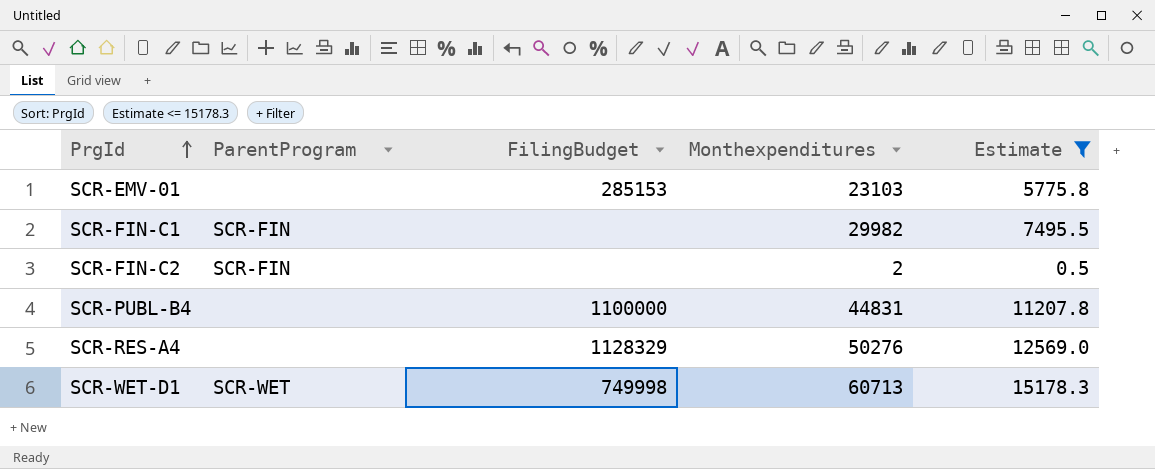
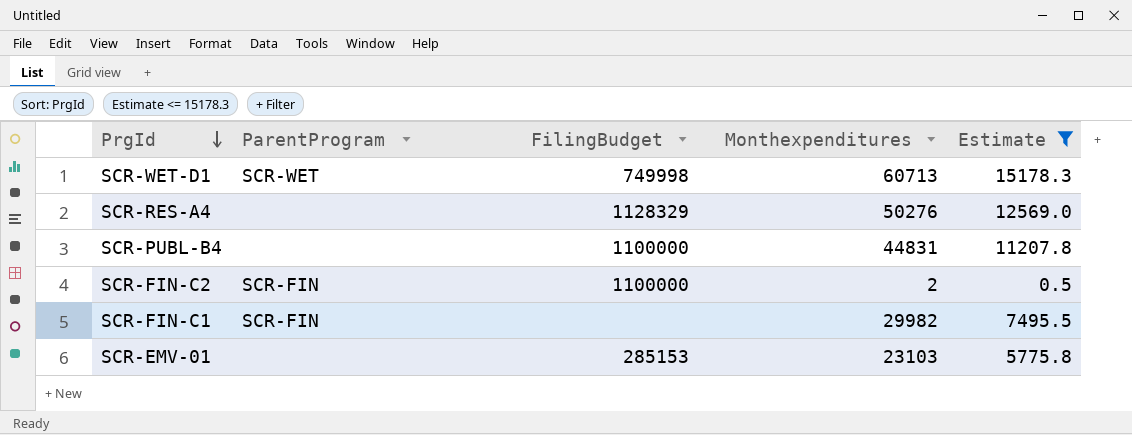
row order: PrgId ascending -> PrgId descending
SCR-FIN-C2 | FilingBudget: none -> 1100000

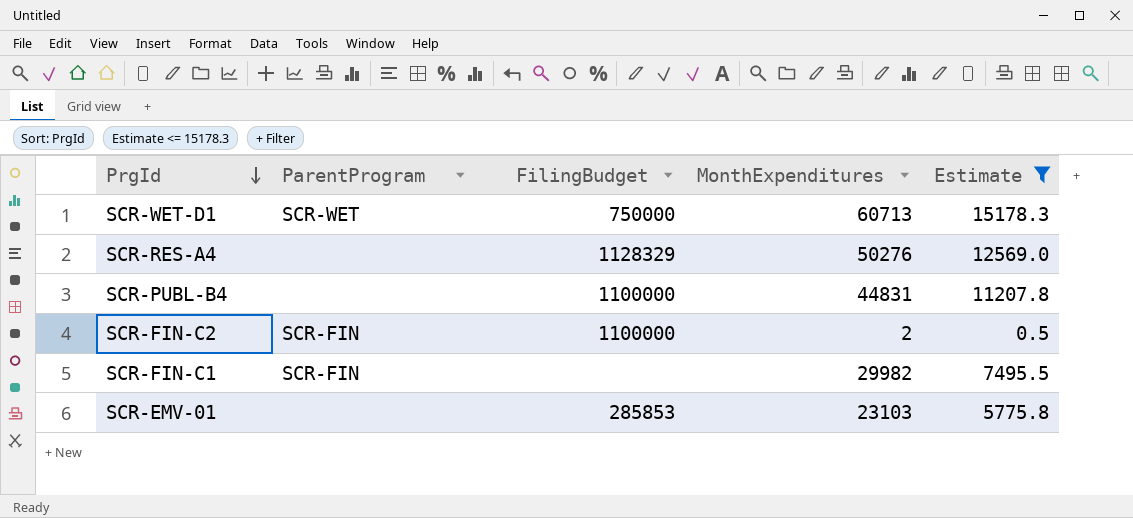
column name: Monthexpenditures -> MonthExpenditures
SCR-WET-D1 | FilingBudget: 749998 -> 750000
SCR-EMV-01 | FilingBudget: 285153 -> 285853

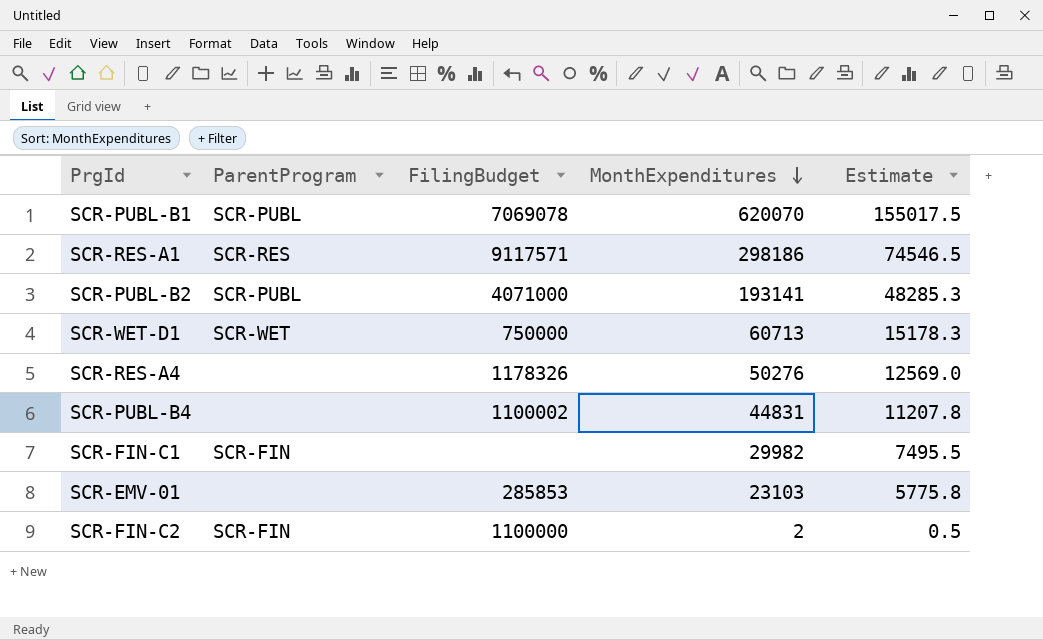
filter: Estimate <= 15178.3 -> none
row order: PrgId descending -> MonthExpenditures descending
SCR-RES-A4 | FilingBudget: 1128329 -> 1178326
SCR-PUBL-B4 | FilingBudget: 1100000 -> 1100002

